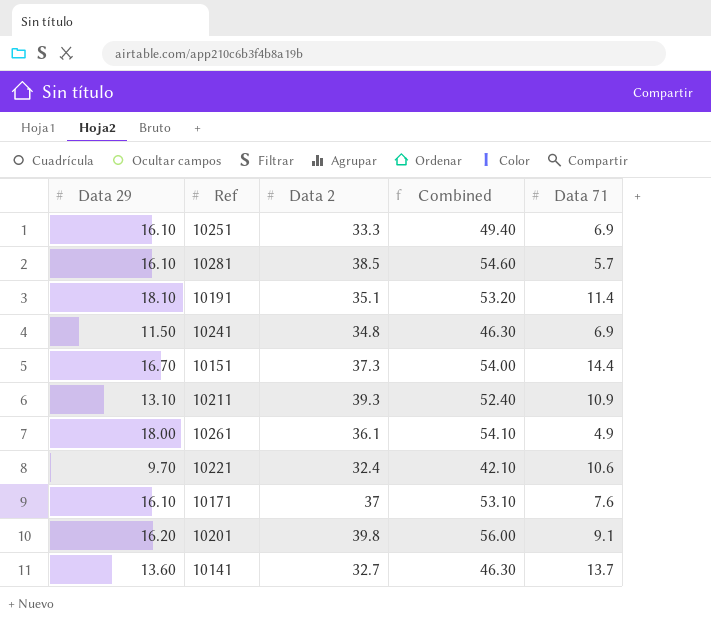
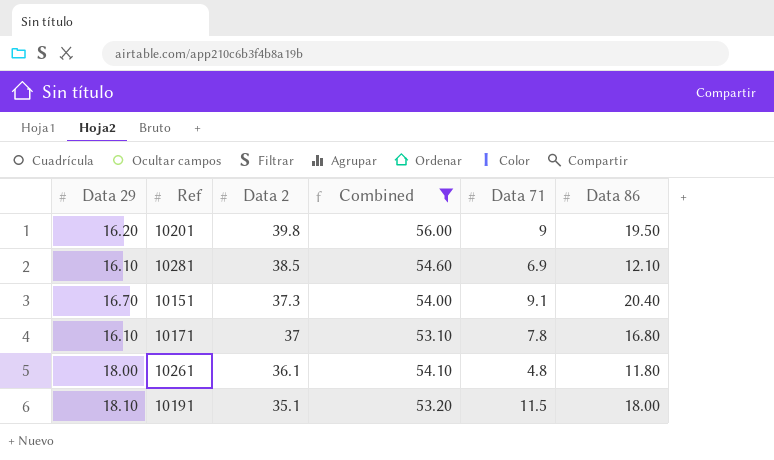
filter: none -> Combined >= 53.10
row order: none -> Data 2 descending
column Data 86 | position: none -> 6
10201 | Data 71: 9.1 -> 9
10281 | Data 71: 5.7 -> 6.9
10151 | Data 71: 14.4 -> 9.1
10171 | Data 71: 7.6 -> 7.8
10261 | Data 71: 4.9 -> 4.8
10191 | Data 71: 11.4 -> 11.5

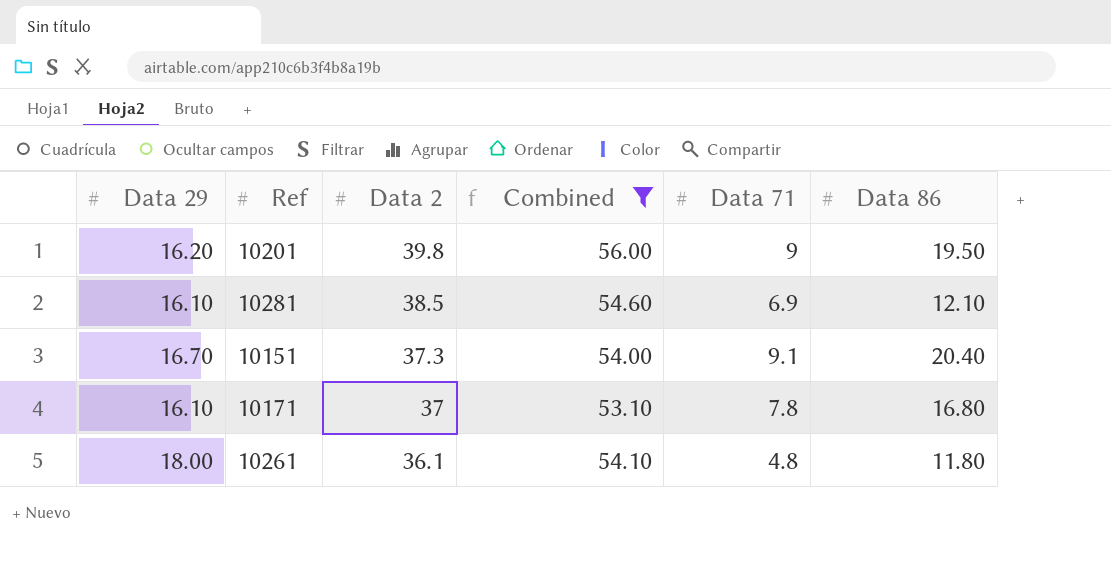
row 10191: 18.10 | 35.1 | 53.20 | 11.5 | 18.00 -> none

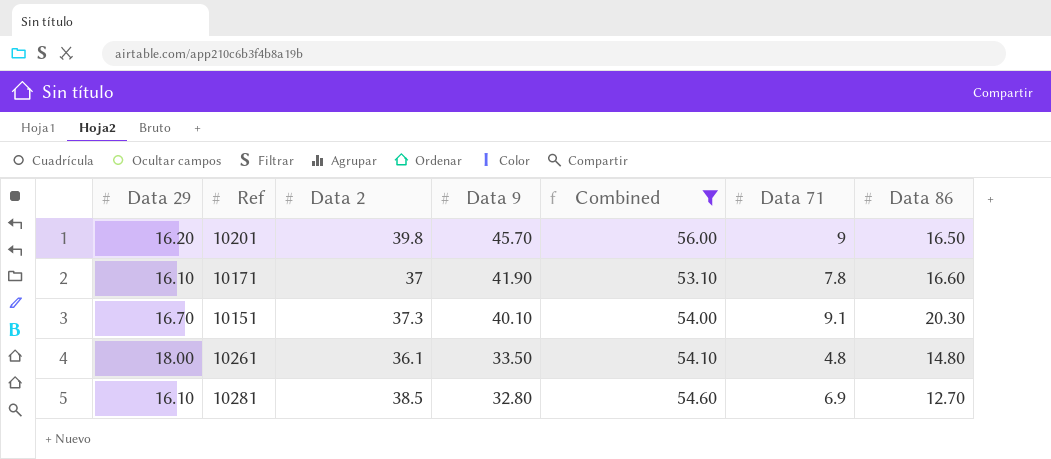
row order: Data 2 descending -> Data 9 descending
column Data 9 | position: none -> 4
10201 | Data 86: 19.50 -> 16.50
10171 | Data 86: 16.80 -> 16.60
10151 | Data 86: 20.40 -> 20.30
10261 | Data 86: 11.80 -> 14.80
10281 | Data 86: 12.10 -> 12.70

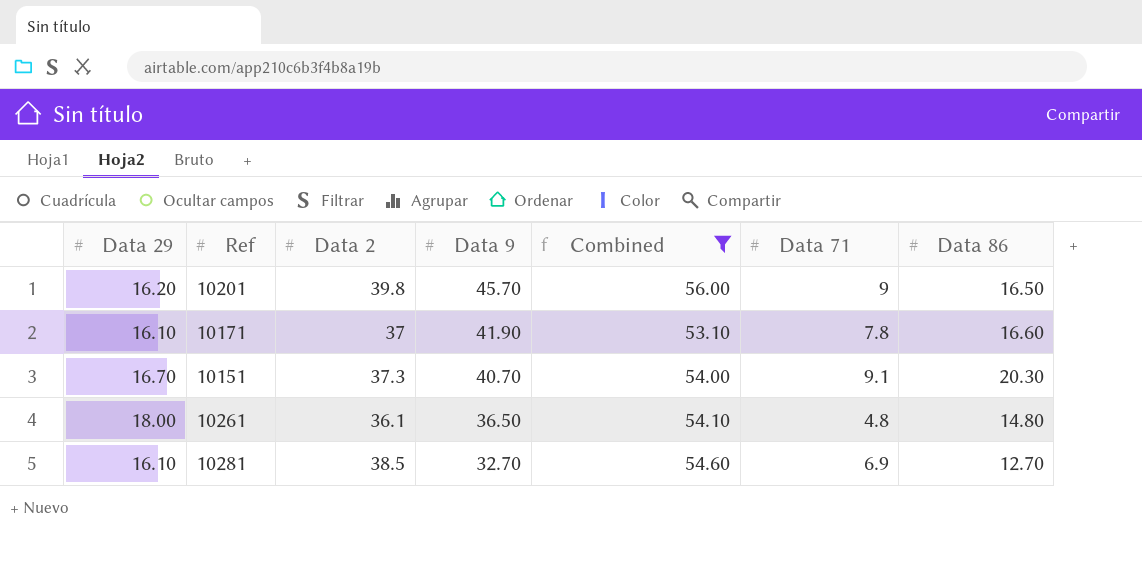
10151 | Data 9: 40.10 -> 40.70
10261 | Data 9: 33.50 -> 36.50
10281 | Data 9: 32.80 -> 32.70

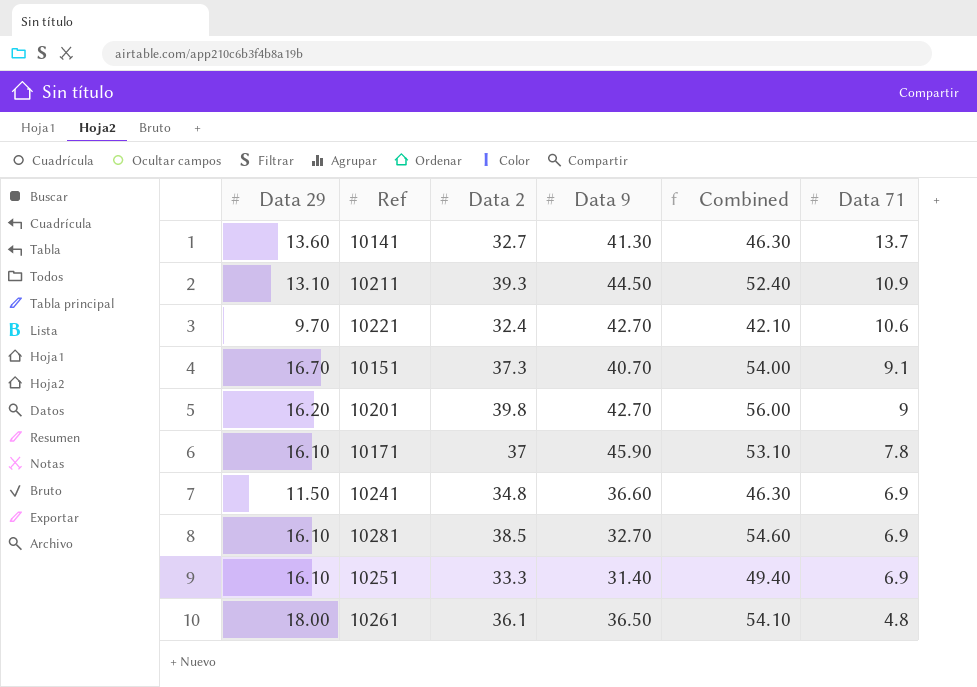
filter: Combined >= 53.10 -> none
row order: Data 9 descending -> Data 71 descending
column Data 86 | position: 7 -> none
10201 | Data 9: 45.70 -> 42.70
10171 | Data 9: 41.90 -> 45.90

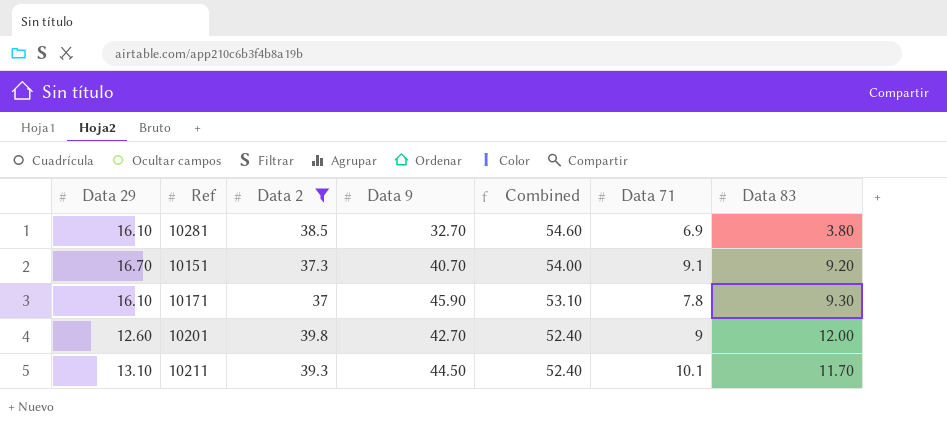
filter: none -> Data 2 >= 37
row order: Data 71 descending -> Combined descending
column Data 83 | position: none -> 7
10201 | Data 29: 16.20 -> 12.60
10201 | Combined: 56.00 -> 52.40
10211 | Data 71: 10.9 -> 10.1

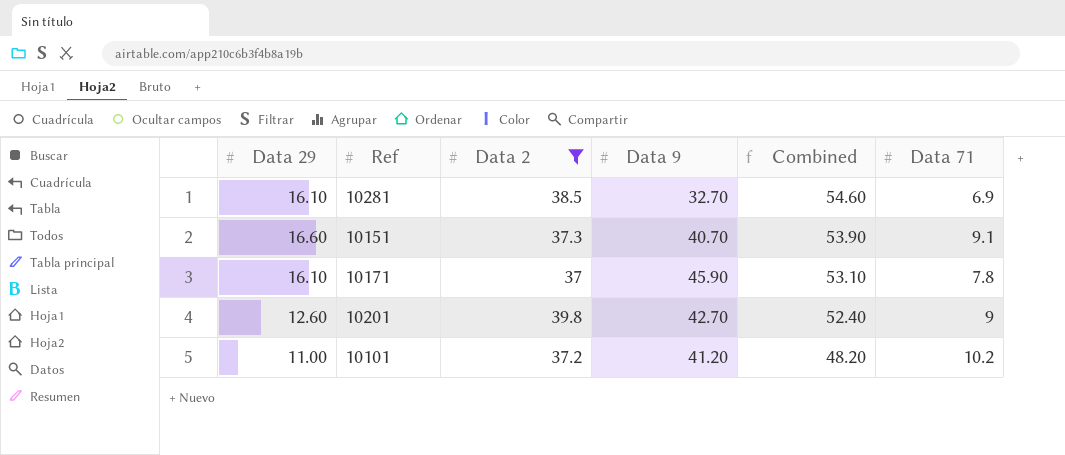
column Data 83 | position: 7 -> none
row 10211: 13.10 | 39.3 | 44.50 | 52.40 | 10.1 | 11.70 -> none
10151 | Data 29: 16.70 -> 16.60
10151 | Combined: 54.00 -> 53.90
row 10101: none -> 11.00 | 37.2 | 41.20 | 48.20 | 10.2

